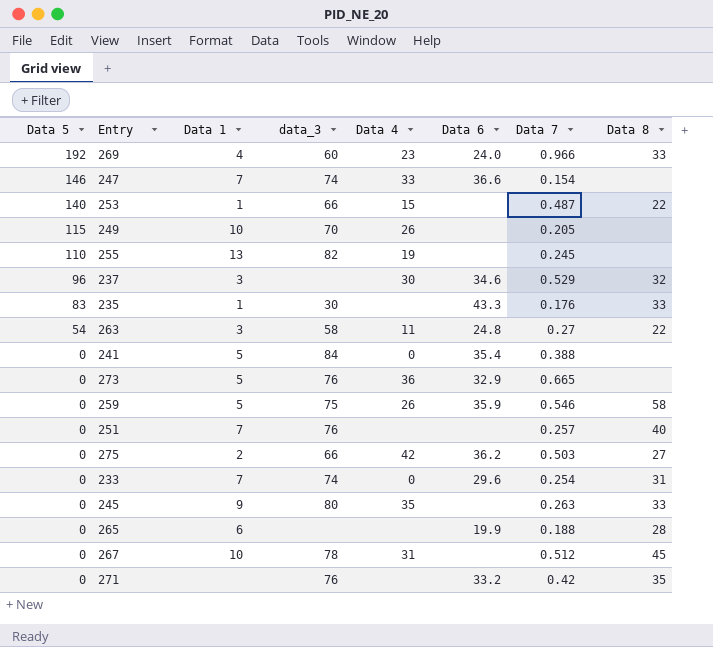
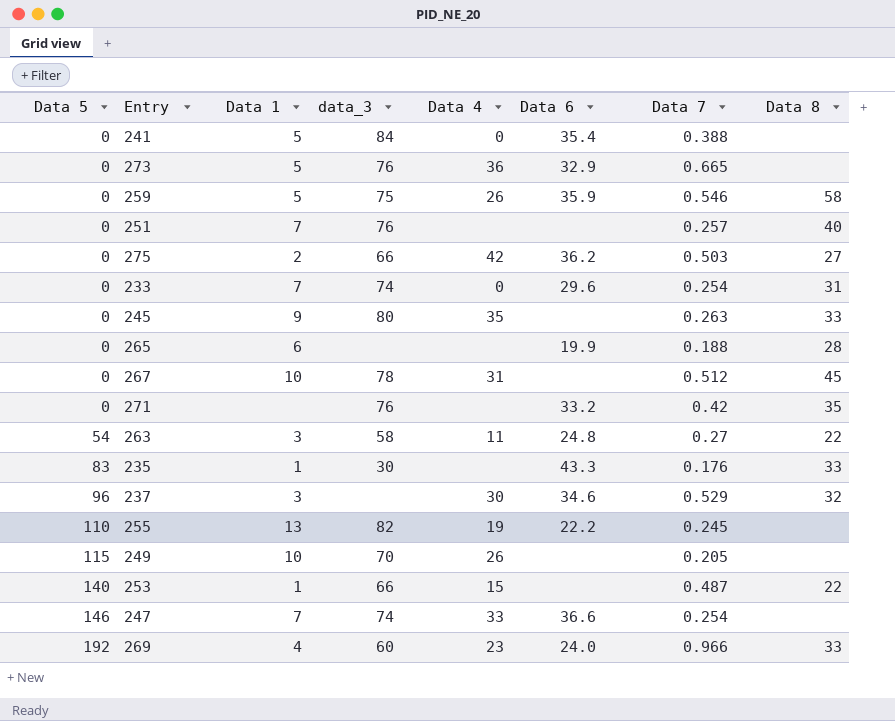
row order: Data 5 descending -> Data 5 ascending
255 | Data 6: none -> 22.2
247 | Data 7: 0.154 -> 0.254

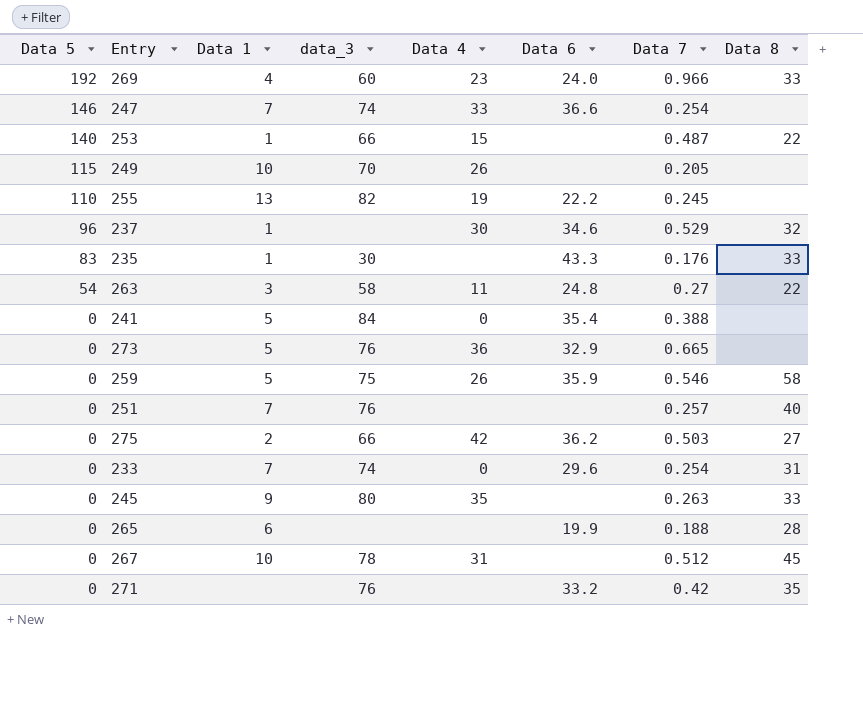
row order: Data 5 ascending -> Data 5 descending
237 | Data 1: 3 -> 1

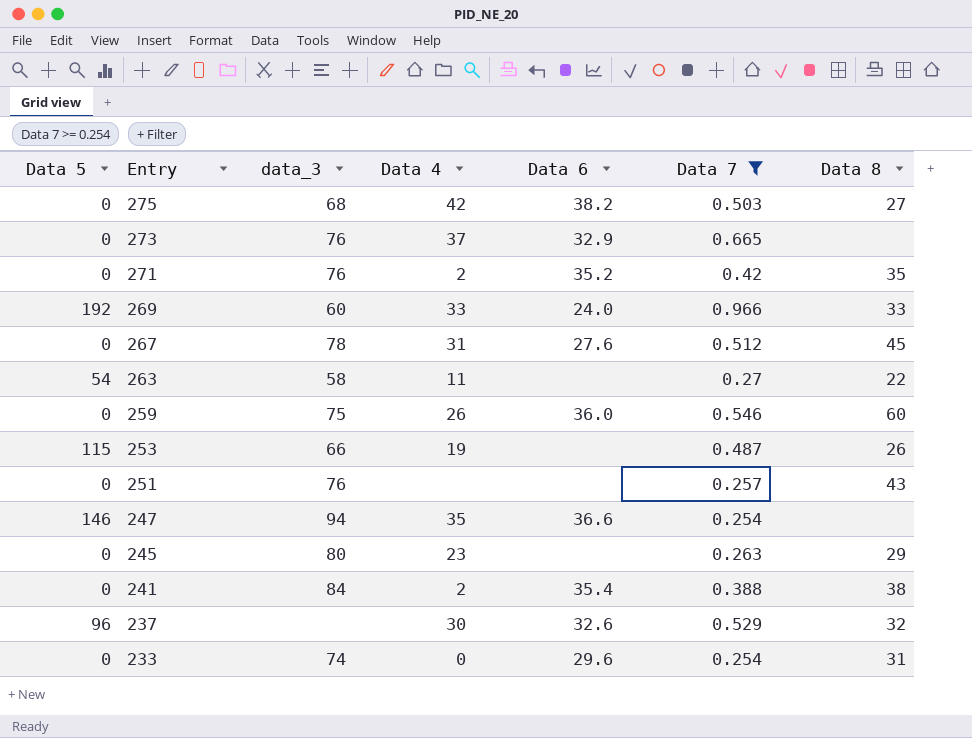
filter: none -> Data 7 >= 0.254
row order: Data 5 descending -> Entry descending
column Data 1 | position: 3 -> none
275 | data_3: 66 -> 68
275 | Data 6: 36.2 -> 38.2
273 | Data 4: 36 -> 37
271 | Data 4: none -> 2
271 | Data 6: 33.2 -> 35.2
269 | Data 4: 23 -> 33
267 | Data 6: none -> 27.6
263 | Data 6: 24.8 -> none
259 | Data 6: 35.9 -> 36.0
259 | Data 8: 58 -> 60
253 | Data 5: 140 -> 115
253 | Data 4: 15 -> 19
253 | Data 8: 22 -> 26
251 | Data 8: 40 -> 43
247 | data_3: 74 -> 94
247 | Data 4: 33 -> 35
245 | Data 4: 35 -> 23
245 | Data 8: 33 -> 29
241 | Data 4: 0 -> 2
241 | Data 8: none -> 38
237 | Data 6: 34.6 -> 32.6

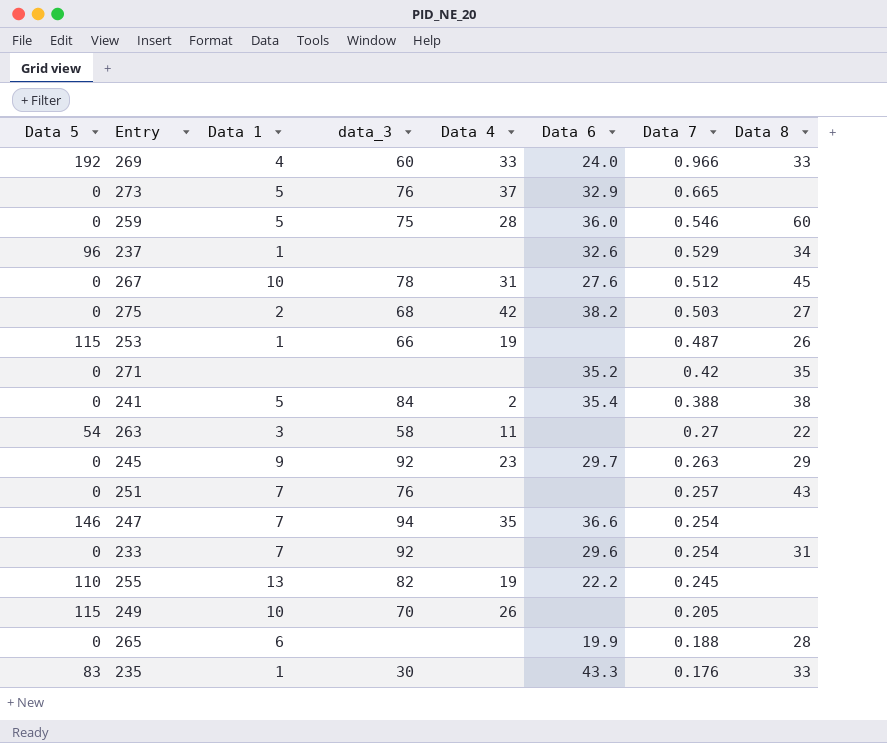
filter: Data 7 >= 0.254 -> none
row order: Entry descending -> Data 7 descending
column Data 1 | position: none -> 3
259 | Data 4: 26 -> 28
237 | Data 4: 30 -> none
237 | Data 8: 32 -> 34
271 | data_3: 76 -> none
271 | Data 4: 2 -> none
245 | data_3: 80 -> 92
245 | Data 6: none -> 29.7
233 | data_3: 74 -> 92
233 | Data 4: 0 -> none

